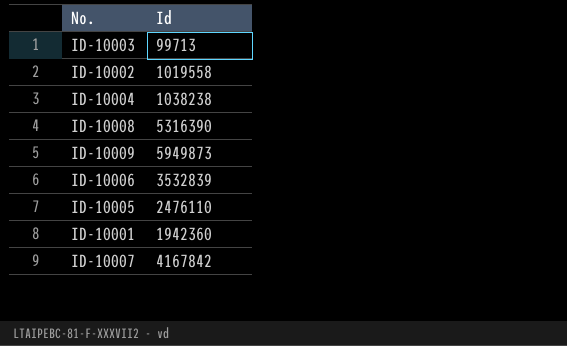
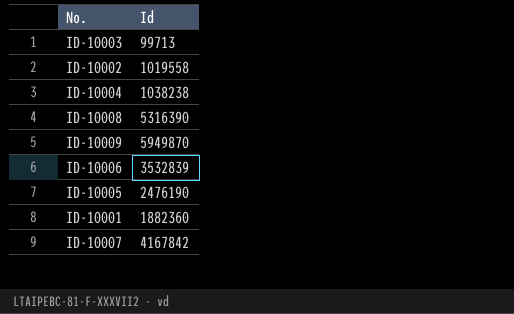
ID-10009 | Id: 5949873 -> 5949870
ID-10005 | Id: 2476110 -> 2476190
ID-10001 | Id: 1942360 -> 1882360

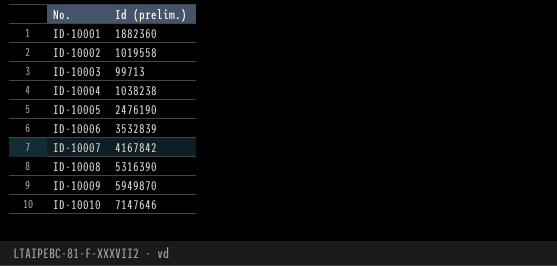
row order: none -> No. ascending
column name: Id -> Id (prelim.)
row ID-10010: none -> 7147646

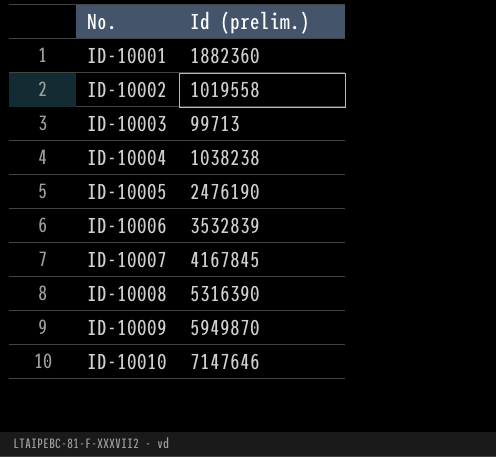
ID-10007 | Id (prelim.): 4167842 -> 4167845

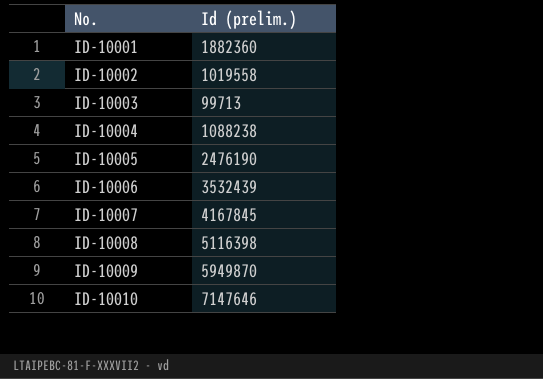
ID-10004 | Id (prelim.): 1038238 -> 1088238
ID-10006 | Id (prelim.): 3532839 -> 3532439
ID-10008 | Id (prelim.): 5316390 -> 5116398

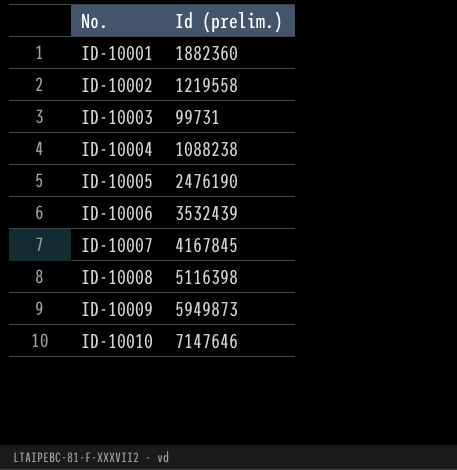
ID-10002 | Id (prelim.): 1019558 -> 1219558
ID-10003 | Id (prelim.): 99713 -> 99731
ID-10009 | Id (prelim.): 5949870 -> 5949873

